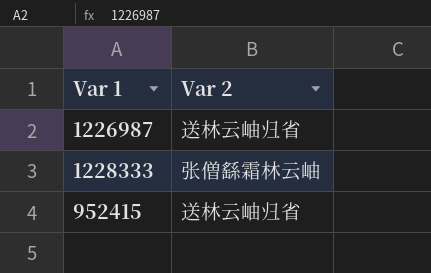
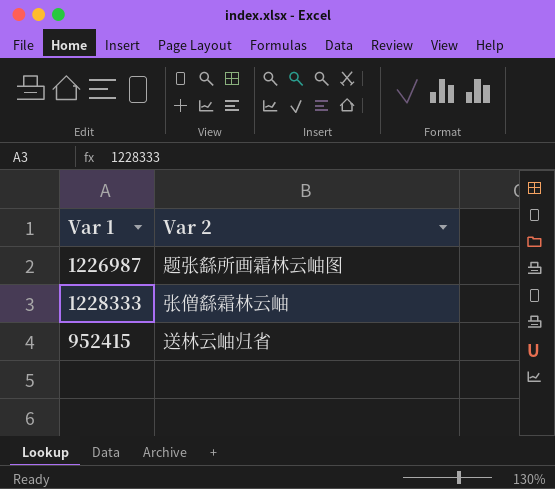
1226987 | Var 2: 送林云岫归省 -> 题张繇所画霜林云岫图

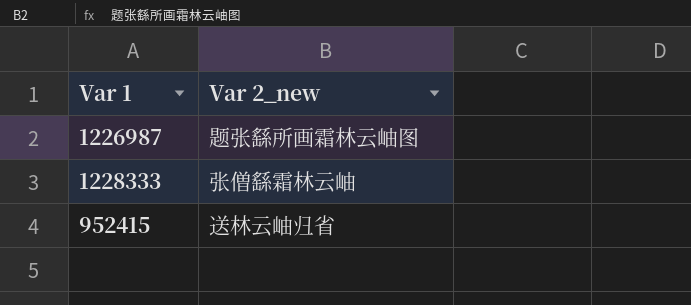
column name: Var 2 -> Var 2_new

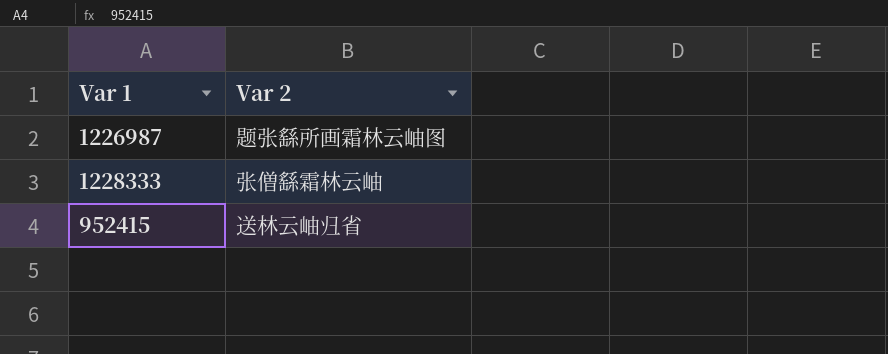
column name: Var 2_new -> Var 2

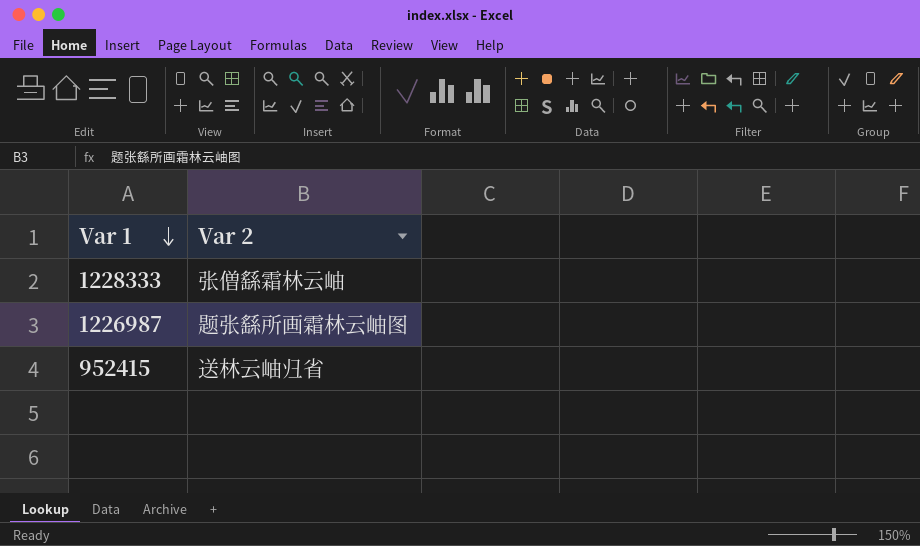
row order: none -> Var 1 descending

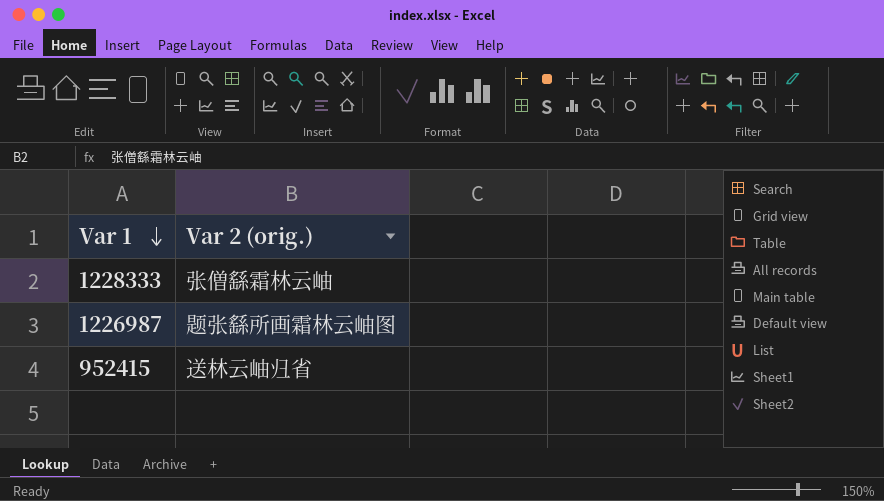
column name: Var 2 -> Var 2 (orig.)

